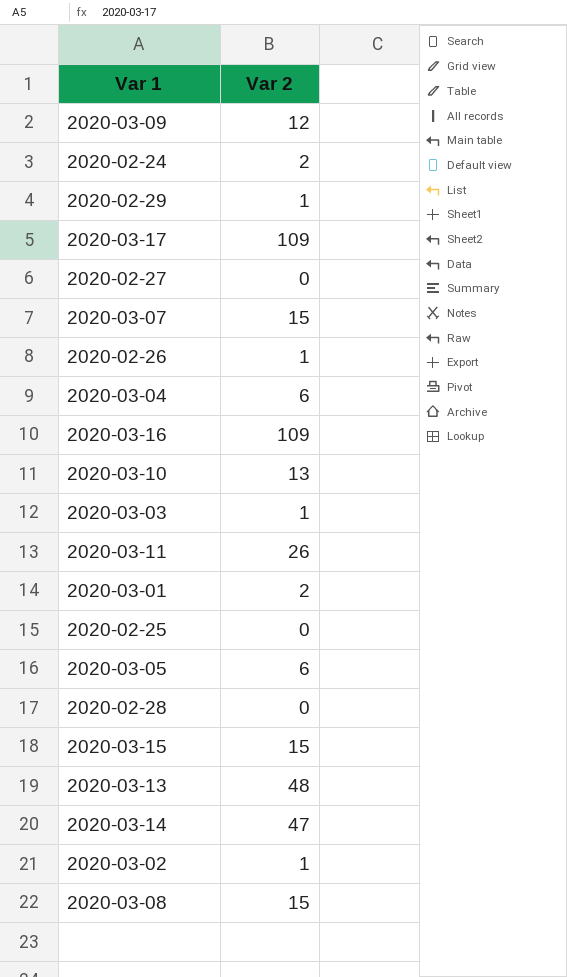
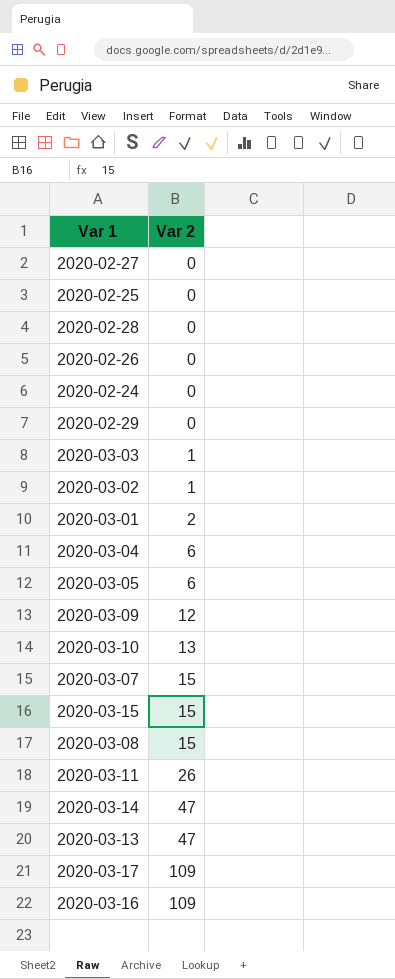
row order: none -> Var 2 ascending
2020-02-26 | Var 2: 1 -> 0
2020-02-24 | Var 2: 2 -> 0
2020-02-29 | Var 2: 1 -> 0
2020-03-13 | Var 2: 48 -> 47

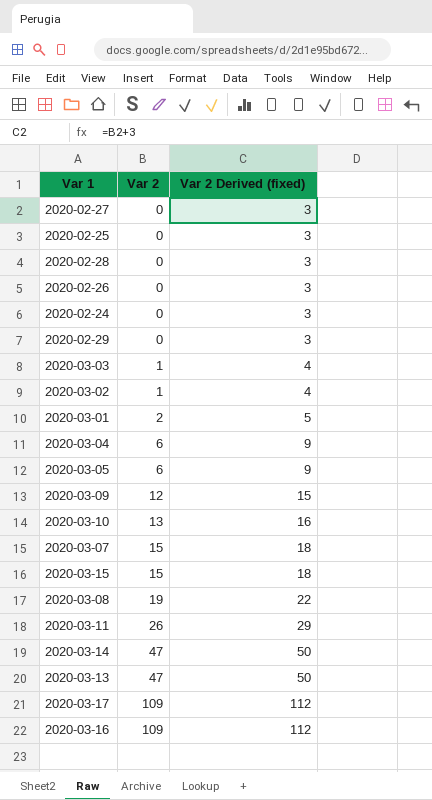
column Var 2 Derived (fixed) | formula: none -> [Var 2] + 3
2020-03-08 | Var 2: 15 -> 19

